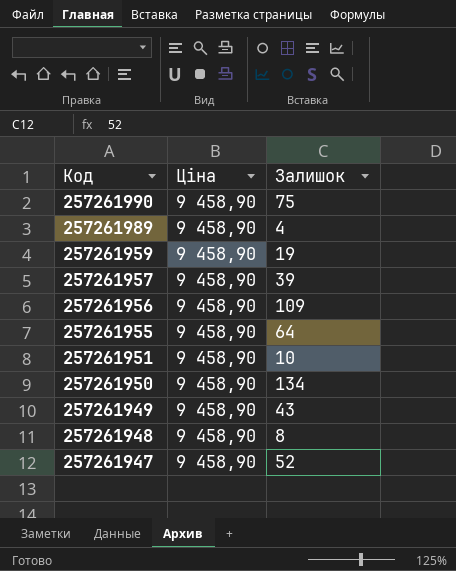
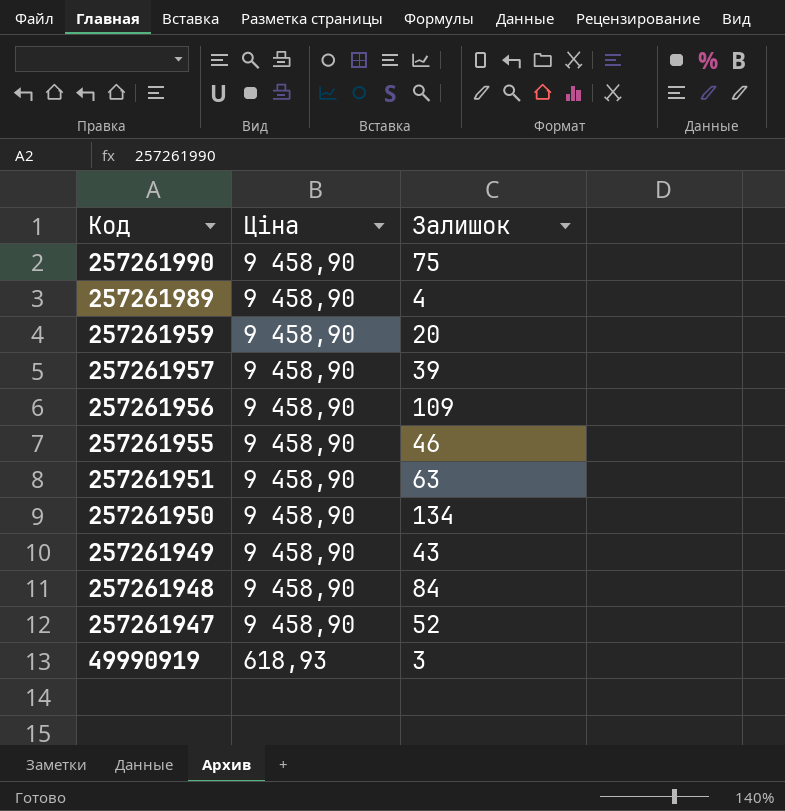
257261959 | Залишок: 19 -> 20
257261955 | Залишок: 64 -> 46
257261951 | Залишок: 10 -> 63
257261948 | Залишок: 8 -> 84
row 49990919: none -> 618,93 | 3

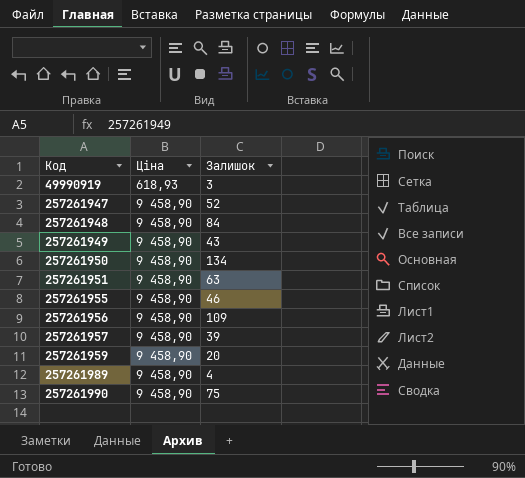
row order: Код descending -> Код ascending

